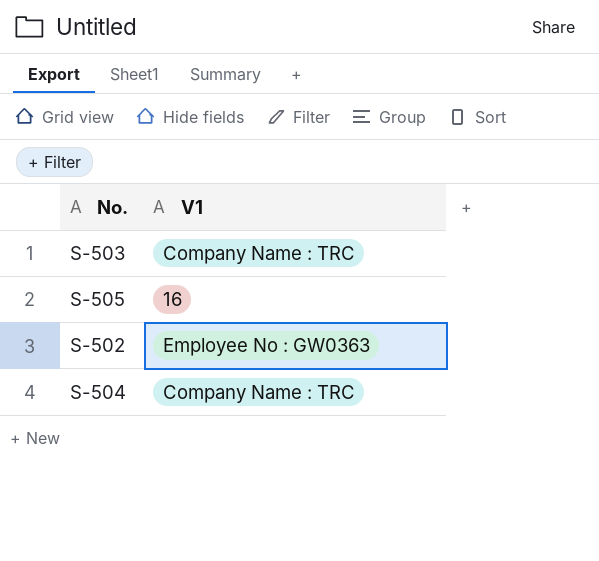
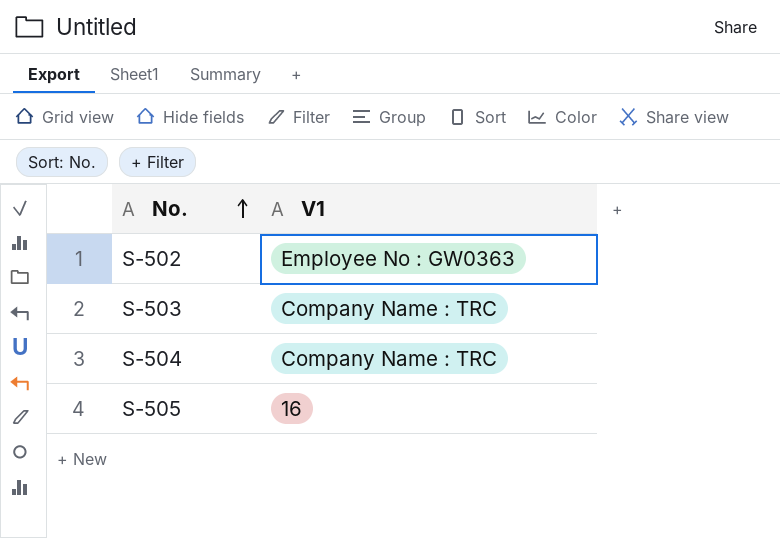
row order: none -> No. ascending

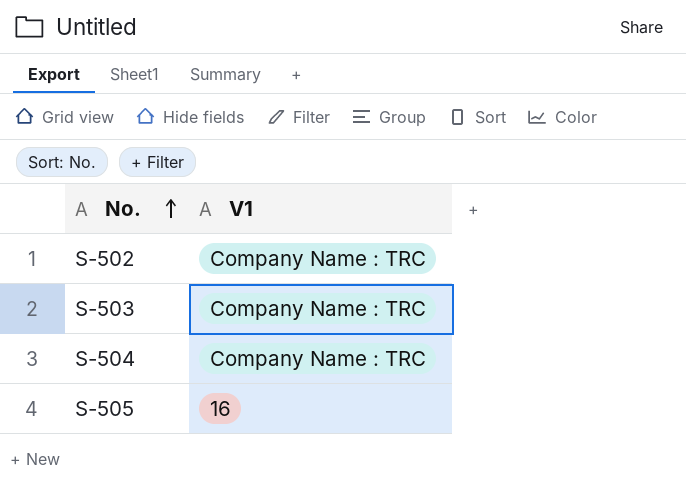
S-502 | V1: Employee No : GW0363 -> Company Name : TRC

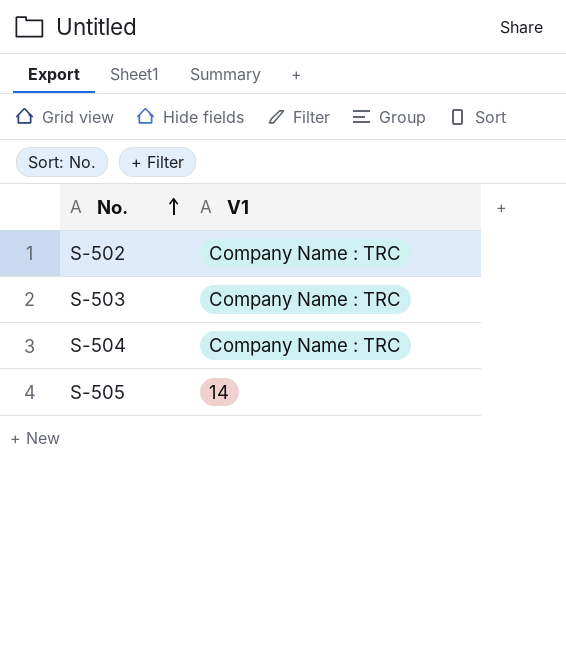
S-505 | V1: 16 -> 14

